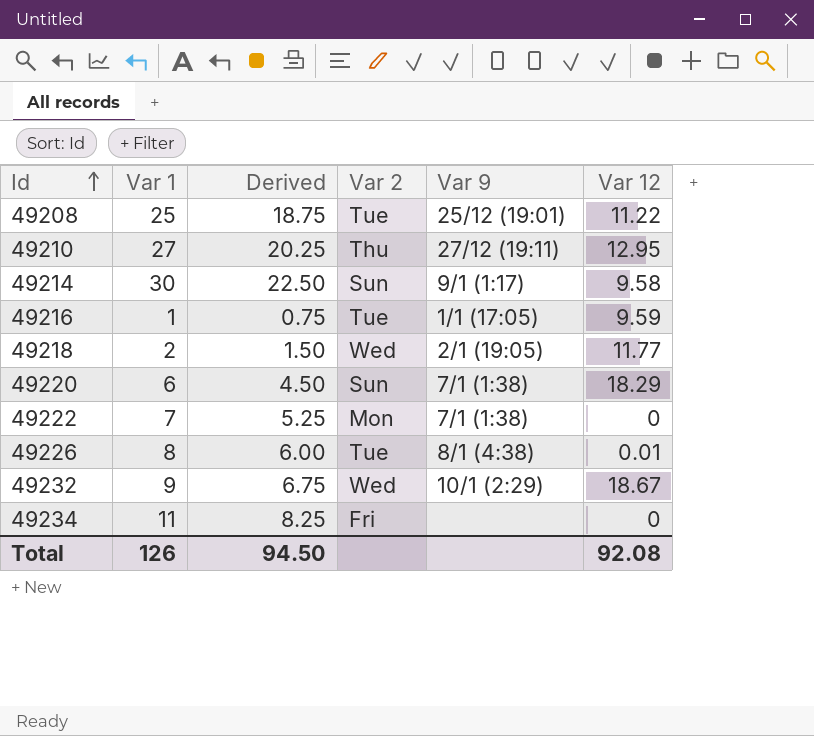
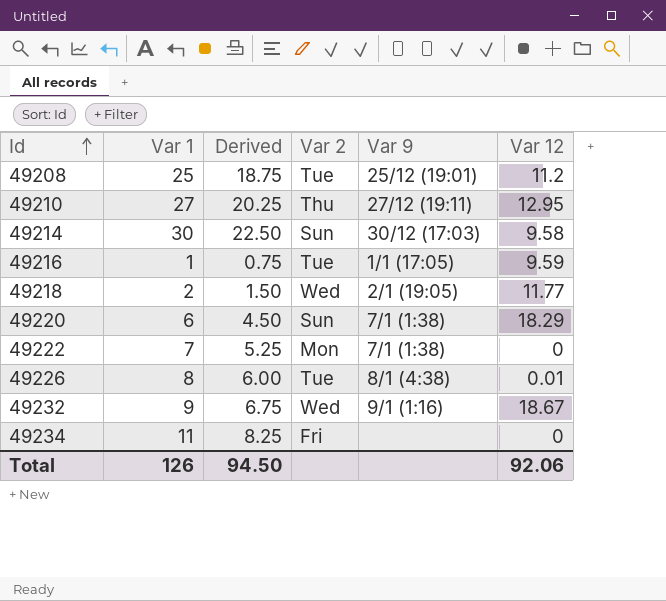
49208 | Var 12: 11.22 -> 11.2
49214 | Var 9: 9/1 (1:17) -> 30/12 (17:03)
49232 | Var 9: 10/1 (2:29) -> 9/1 (1:16)
Total | Var 12: 92.08 -> 92.06

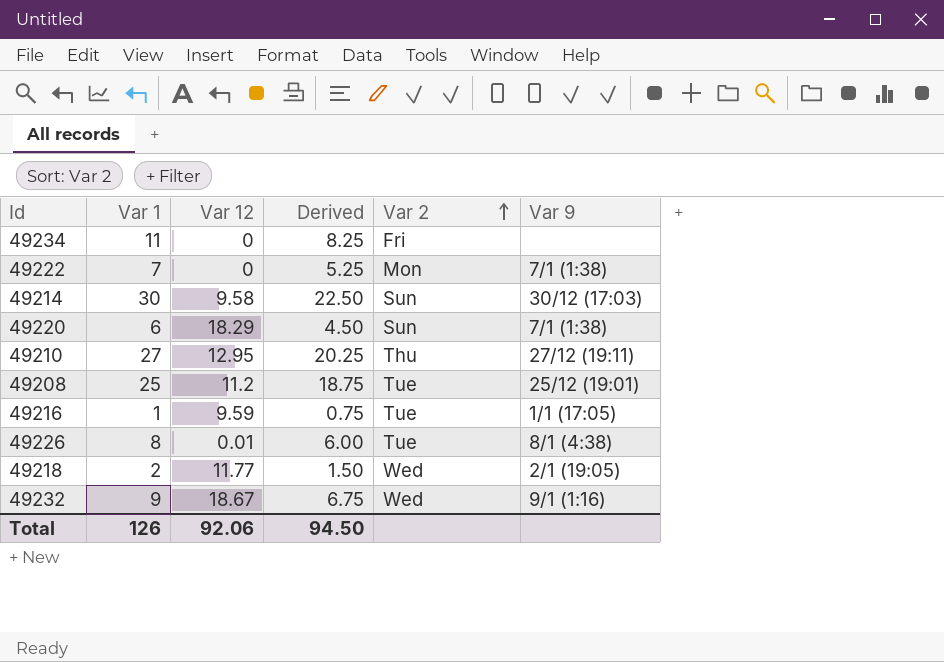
row order: Id ascending -> Var 2 ascending
column Var 12 | position: 6 -> 3

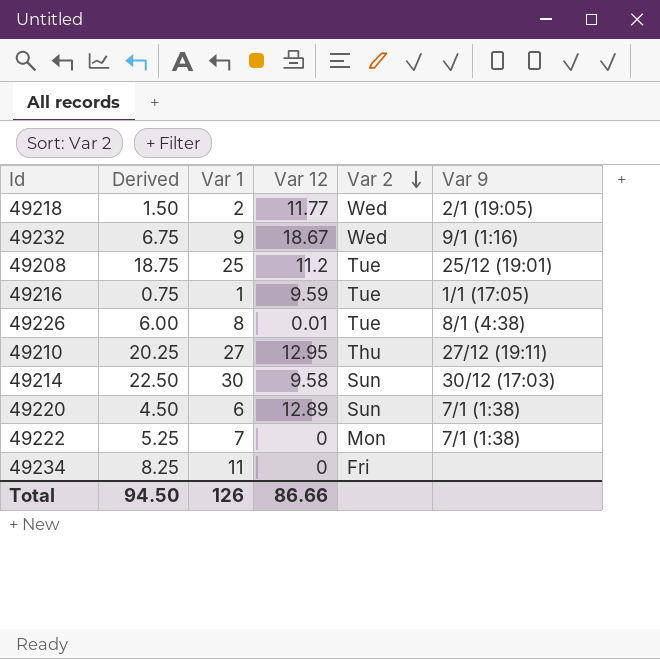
row order: Var 2 ascending -> Var 2 descending
column Derived | position: 4 -> 2
49220 | Var 12: 18.29 -> 12.89
Total | Var 12: 92.06 -> 86.66

